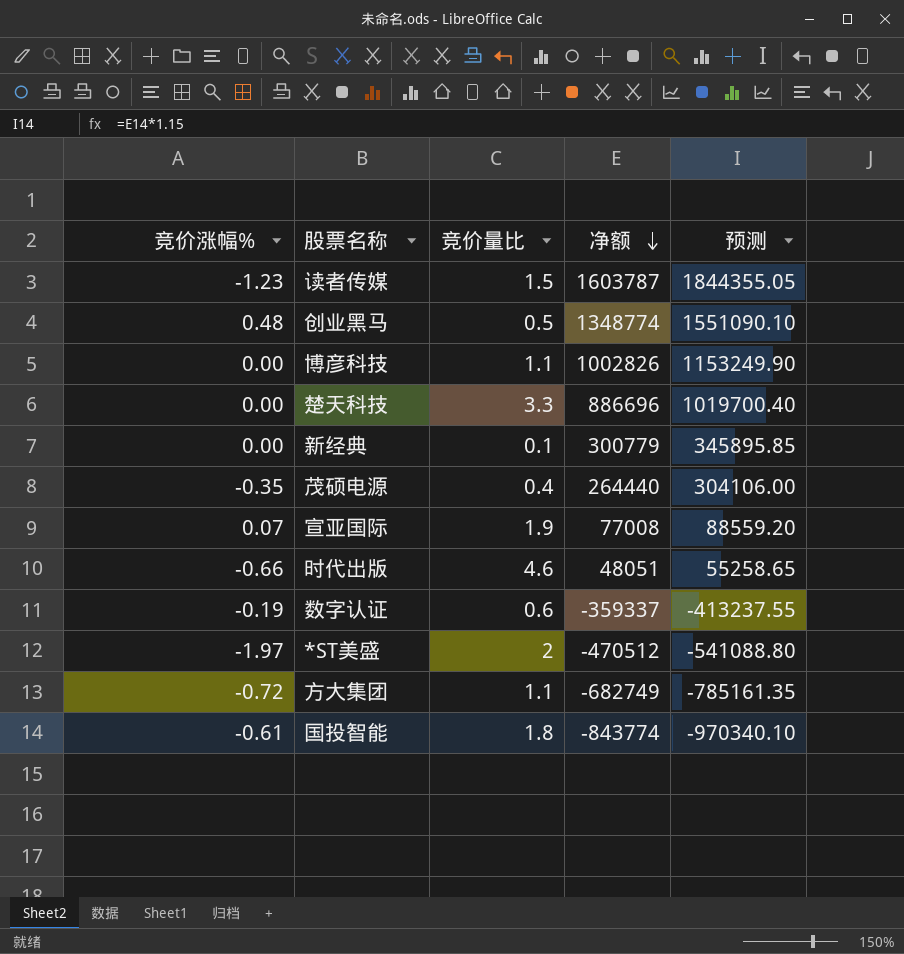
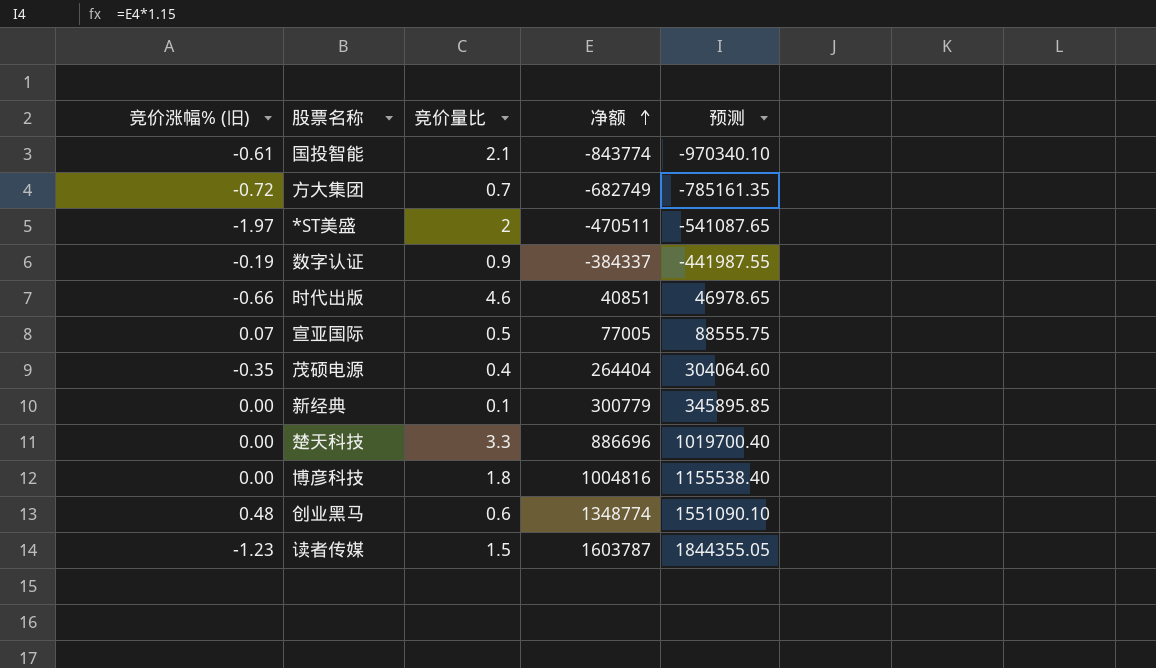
row order: 净额 descending -> 净额 ascending
column name: 竞价涨幅% -> 竞价涨幅% (旧)
国投智能 | 竞价量比: 1.8 -> 2.1
方大集团 | 竞价量比: 1.1 -> 0.7
*ST美盛 | 净额: -470512 -> -470511
*ST美盛 | 预测: -541088.80 -> -541087.65
数字认证 | 竞价量比: 0.6 -> 0.9
数字认证 | 净额: -359337 -> -384337
数字认证 | 预测: -413237.55 -> -441987.55
时代出版 | 净额: 48051 -> 40851
时代出版 | 预测: 55258.65 -> 46978.65
宣亚国际 | 竞价量比: 1.9 -> 0.5
宣亚国际 | 净额: 77008 -> 77005
宣亚国际 | 预测: 88559.20 -> 88555.75
茂硕电源 | 净额: 264440 -> 264404
茂硕电源 | 预测: 304106.00 -> 304064.60
博彦科技 | 竞价量比: 1.1 -> 1.8
博彦科技 | 净额: 1002826 -> 1004816
博彦科技 | 预测: 1153249.90 -> 1155538.40
创业黑马 | 竞价量比: 0.5 -> 0.6

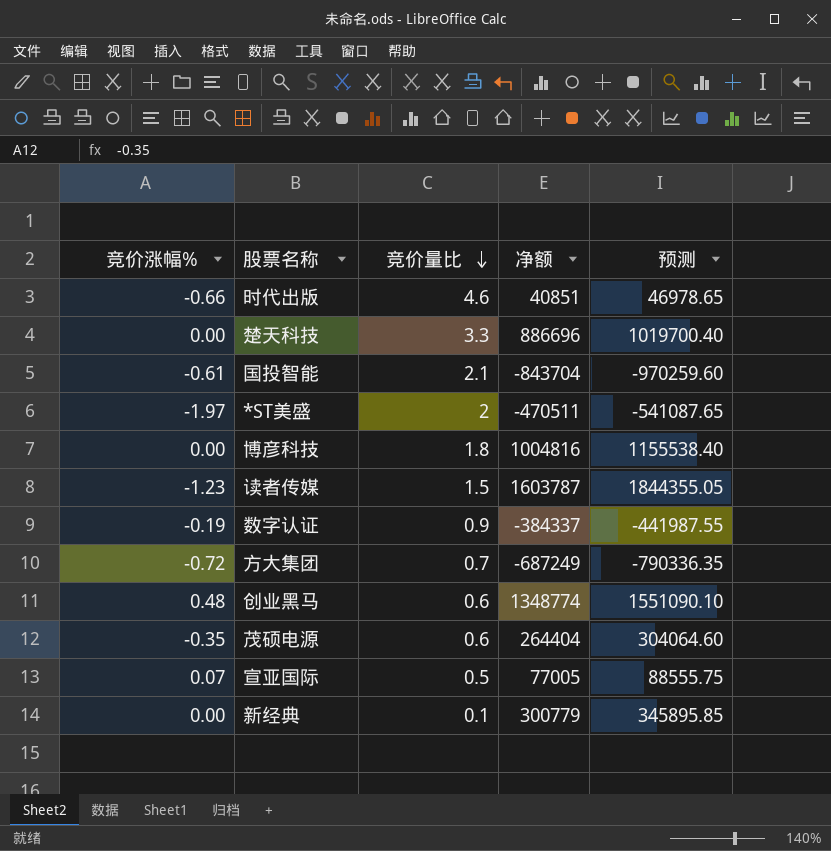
row order: 净额 ascending -> 竞价量比 descending
column name: 竞价涨幅% (旧) -> 竞价涨幅%
国投智能 | 净额: -843774 -> -843704
国投智能 | 预测: -970340.10 -> -970259.60
方大集团 | 净额: -682749 -> -687249
方大集团 | 预测: -785161.35 -> -790336.35
茂硕电源 | 竞价量比: 0.4 -> 0.6

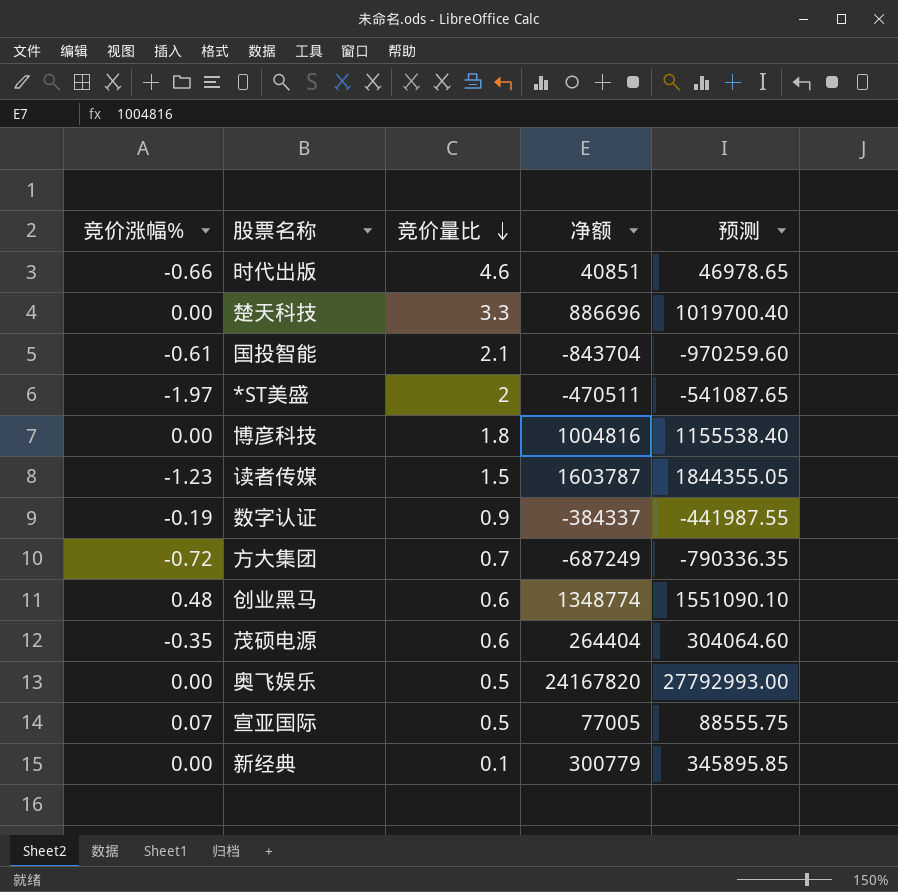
row 奥飞娱乐: none -> 0.00 | 0.5 | 24167820 | 27792993.00

